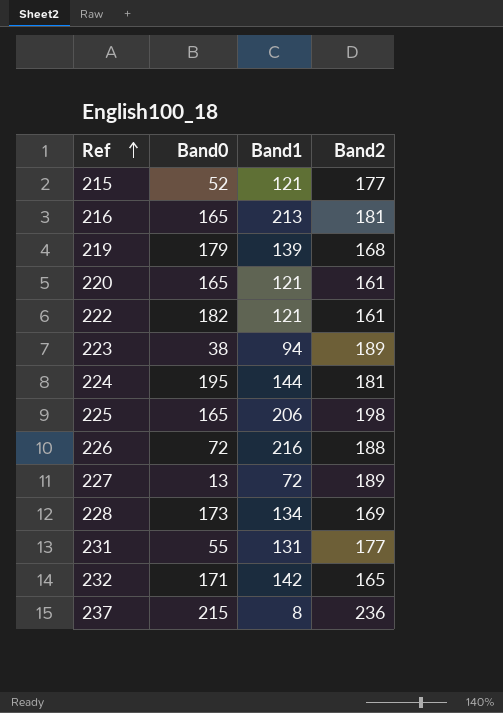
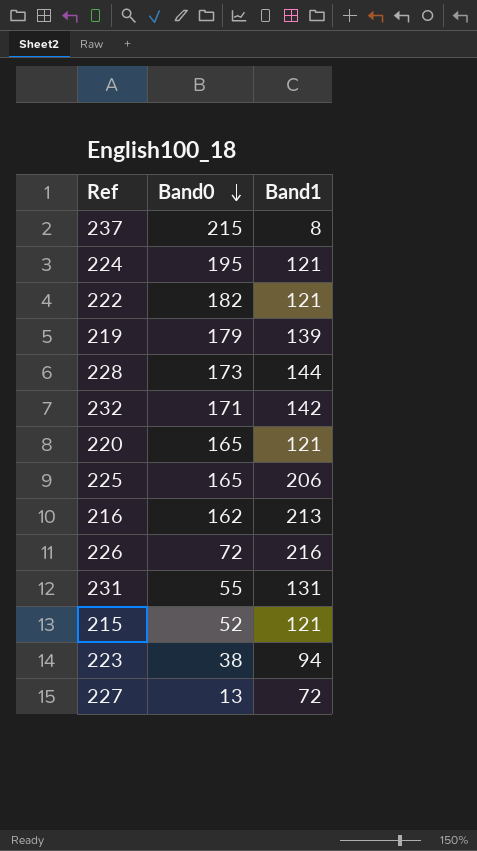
row order: Ref ascending -> Band0 descending
column Band2 | position: 4 -> none
224 | Band1: 144 -> 121
228 | Band1: 134 -> 144
216 | Band0: 165 -> 162

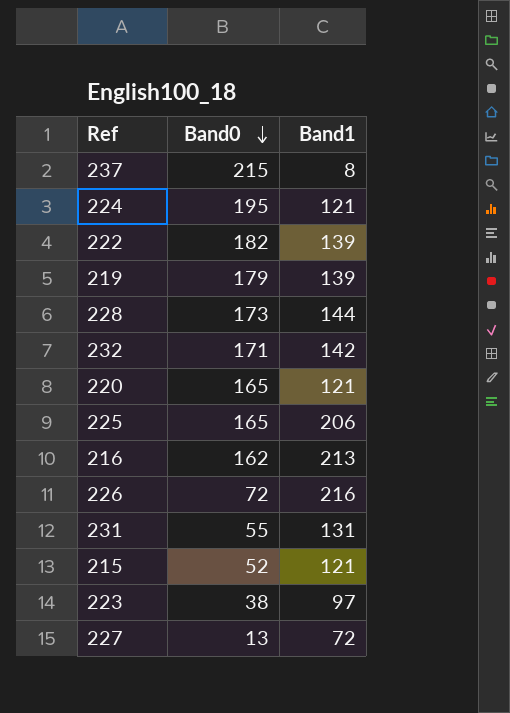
222 | Band1: 121 -> 139
223 | Band1: 94 -> 97

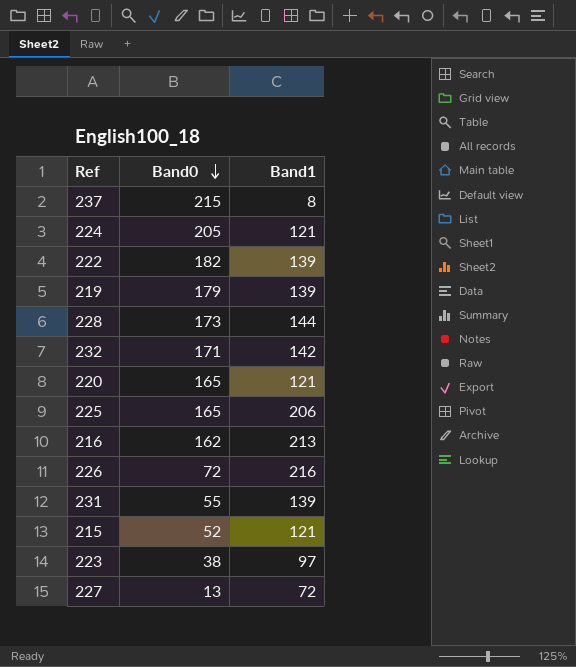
224 | Band0: 195 -> 205
231 | Band1: 131 -> 139

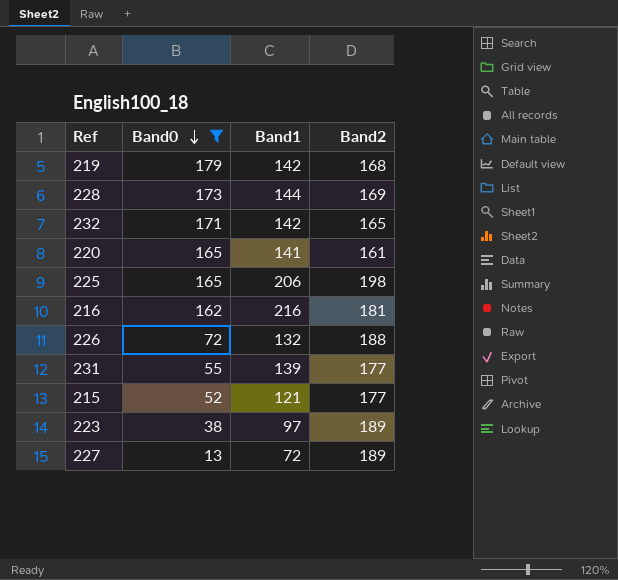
filter: none -> Band0 <= 179
column Band2 | position: none -> 4
219 | Band1: 139 -> 142
220 | Band1: 121 -> 141
216 | Band1: 213 -> 216
226 | Band1: 216 -> 132

